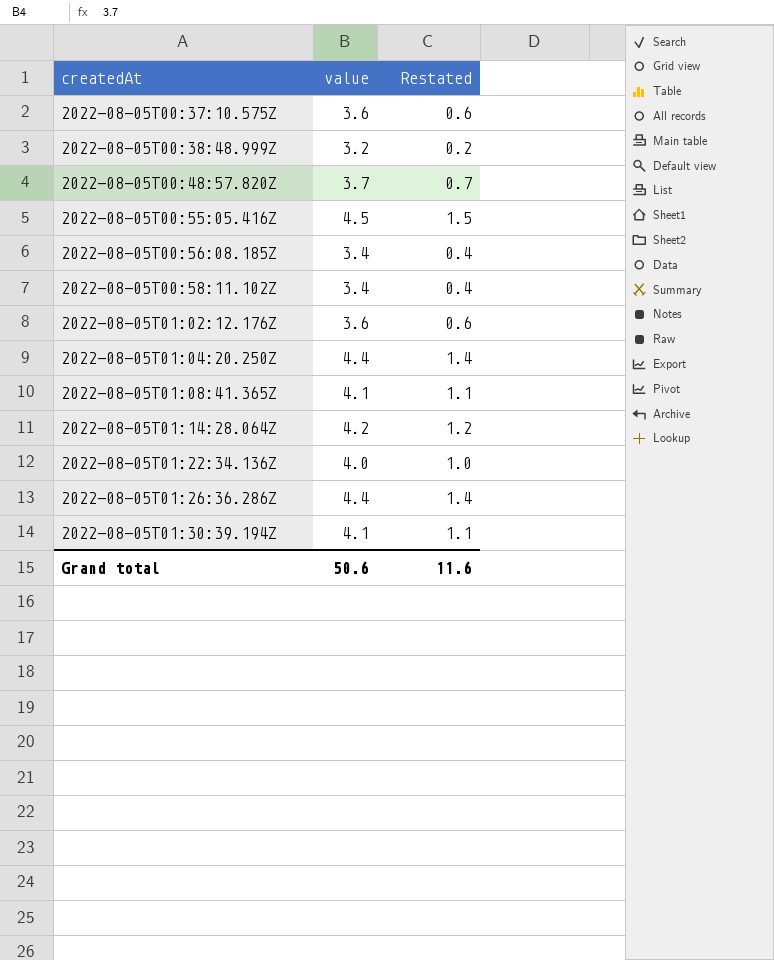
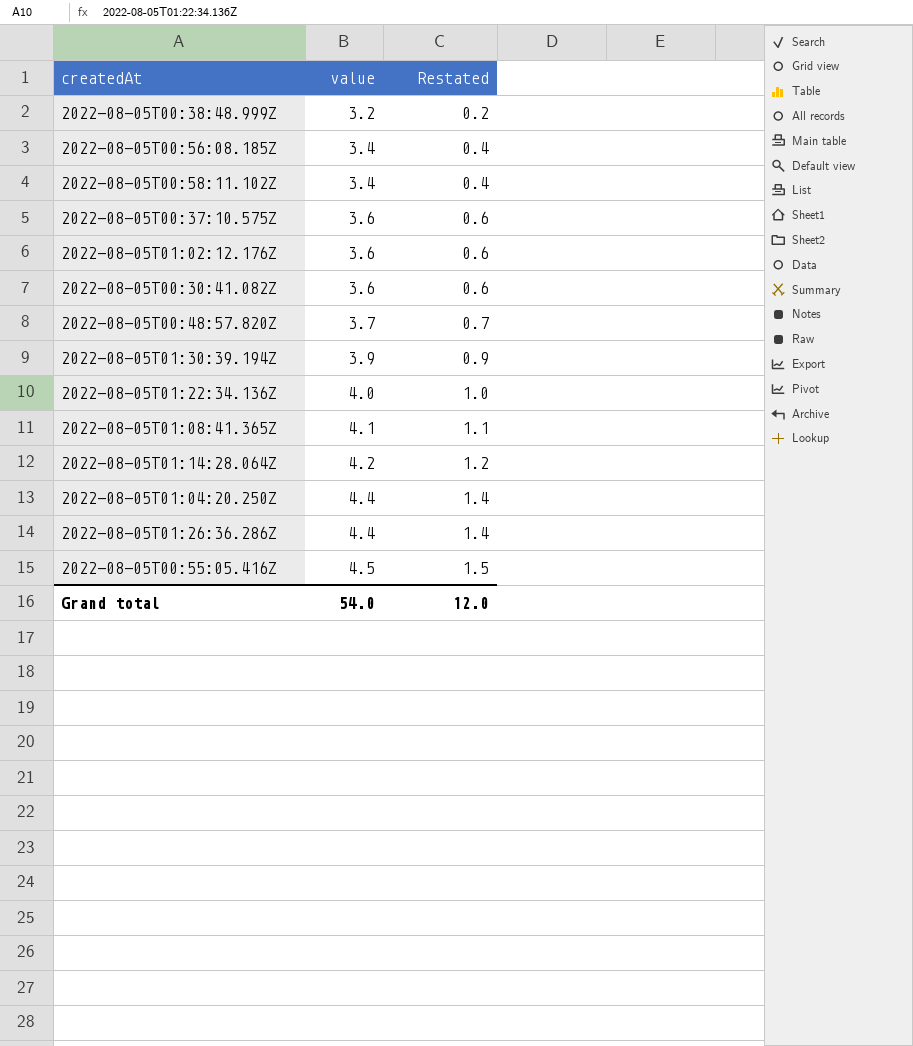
row order: createdAt ascending -> value ascending
row 2022-08-05T00:30:41.082Z: none -> 3.6 | 0.6
2022-08-05T01:30:39.194Z | value: 4.1 -> 3.9
2022-08-05T01:30:39.194Z | Restated: 1.1 -> 0.9
Grand total | value: 50.6 -> 54.0
Grand total | Restated: 11.6 -> 12.0

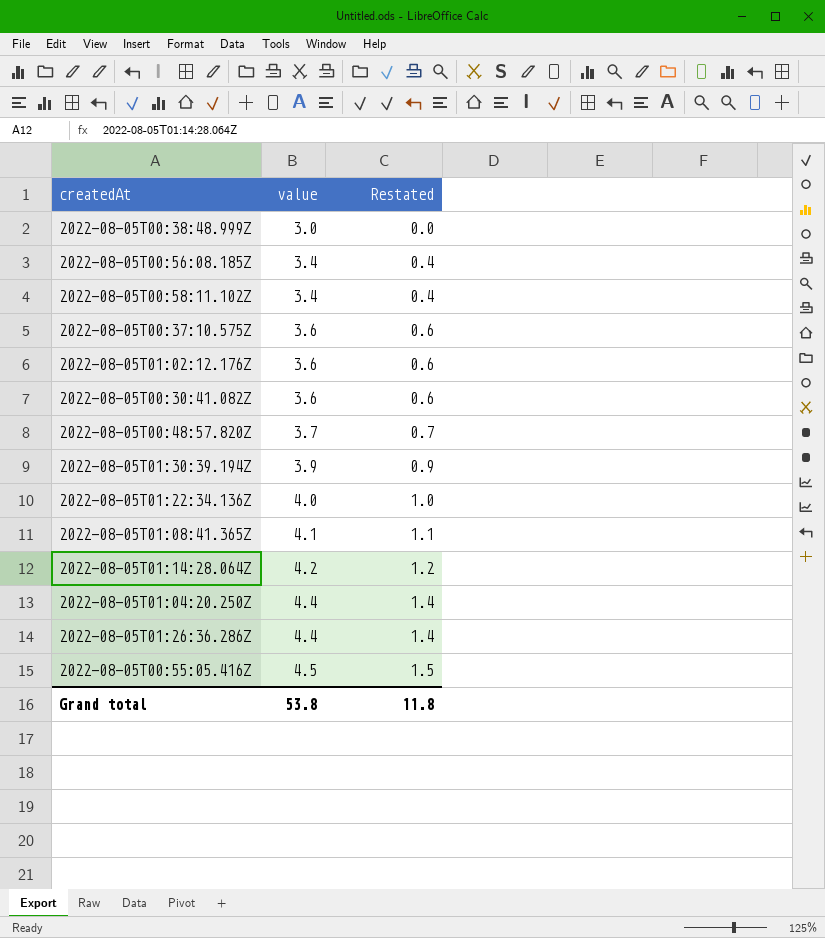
2022-08-05T00:38:48.999Z | value: 3.2 -> 3.0
2022-08-05T00:38:48.999Z | Restated: 0.2 -> 0.0
Grand total | value: 54.0 -> 53.8
Grand total | Restated: 12.0 -> 11.8

